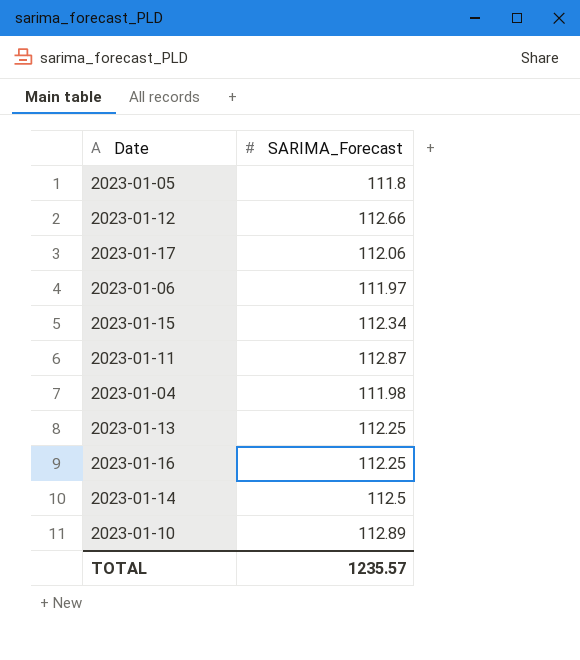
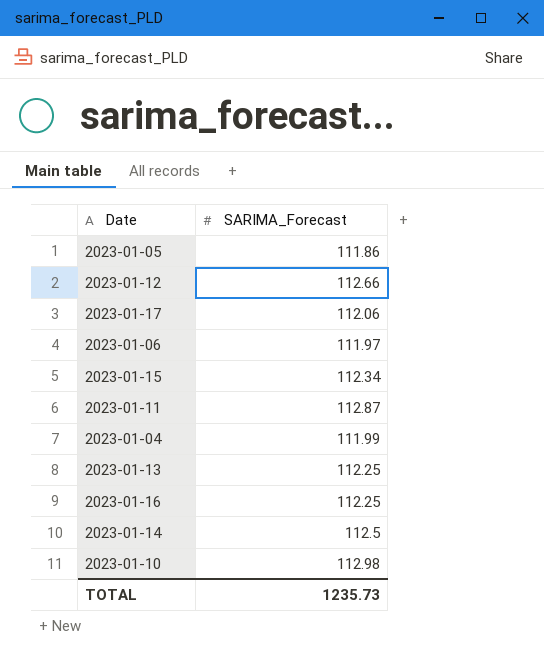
2023-01-05 | SARIMA_Forecast: 111.8 -> 111.86
2023-01-04 | SARIMA_Forecast: 111.98 -> 111.99
2023-01-10 | SARIMA_Forecast: 112.89 -> 112.98
TOTAL | SARIMA_Forecast: 1235.57 -> 1235.73

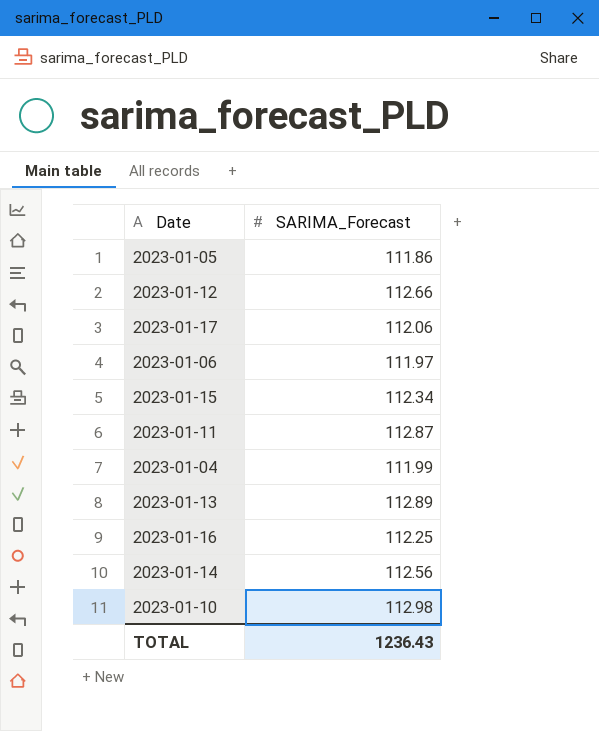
2023-01-13 | SARIMA_Forecast: 112.25 -> 112.89
2023-01-14 | SARIMA_Forecast: 112.5 -> 112.56
TOTAL | SARIMA_Forecast: 1235.73 -> 1236.43

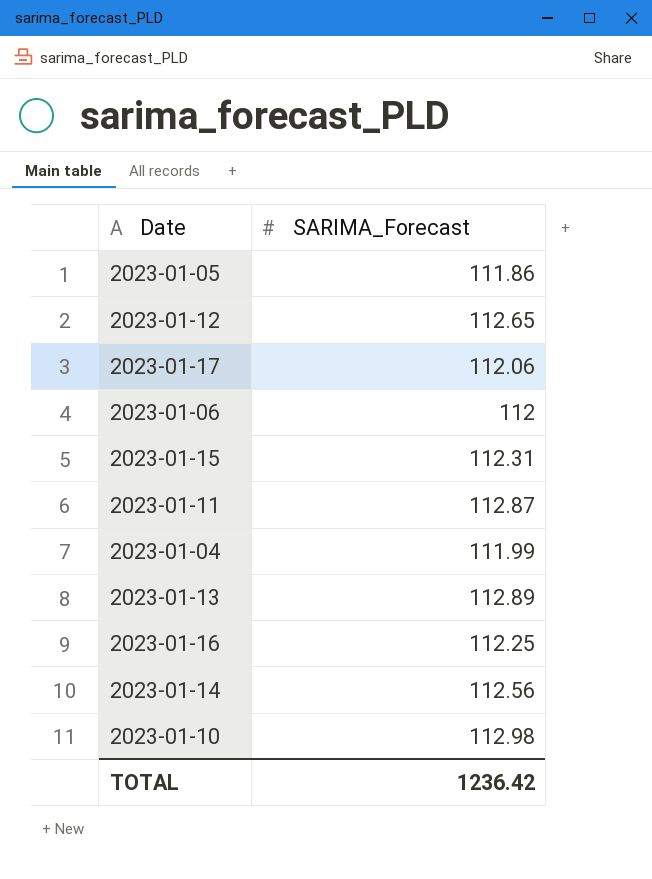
2023-01-12 | SARIMA_Forecast: 112.66 -> 112.65
2023-01-06 | SARIMA_Forecast: 111.97 -> 112
2023-01-15 | SARIMA_Forecast: 112.34 -> 112.31
TOTAL | SARIMA_Forecast: 1236.43 -> 1236.42

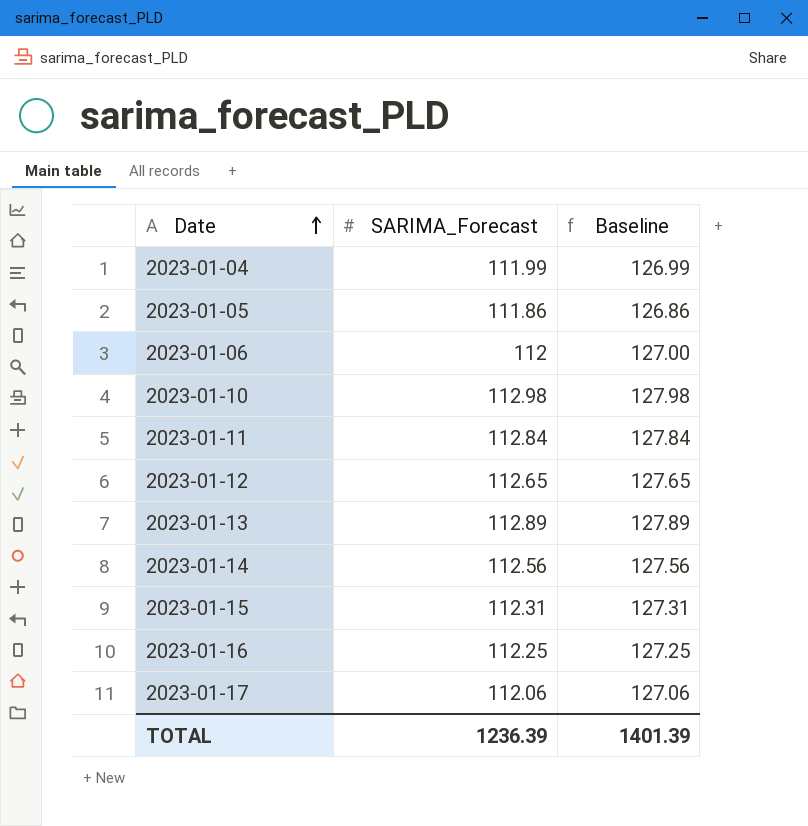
row order: none -> Date ascending
column Baseline | formula: none -> [SARIMA_Forecast] + 15
2023-01-11 | SARIMA_Forecast: 112.87 -> 112.84
TOTAL | SARIMA_Forecast: 1236.42 -> 1236.39

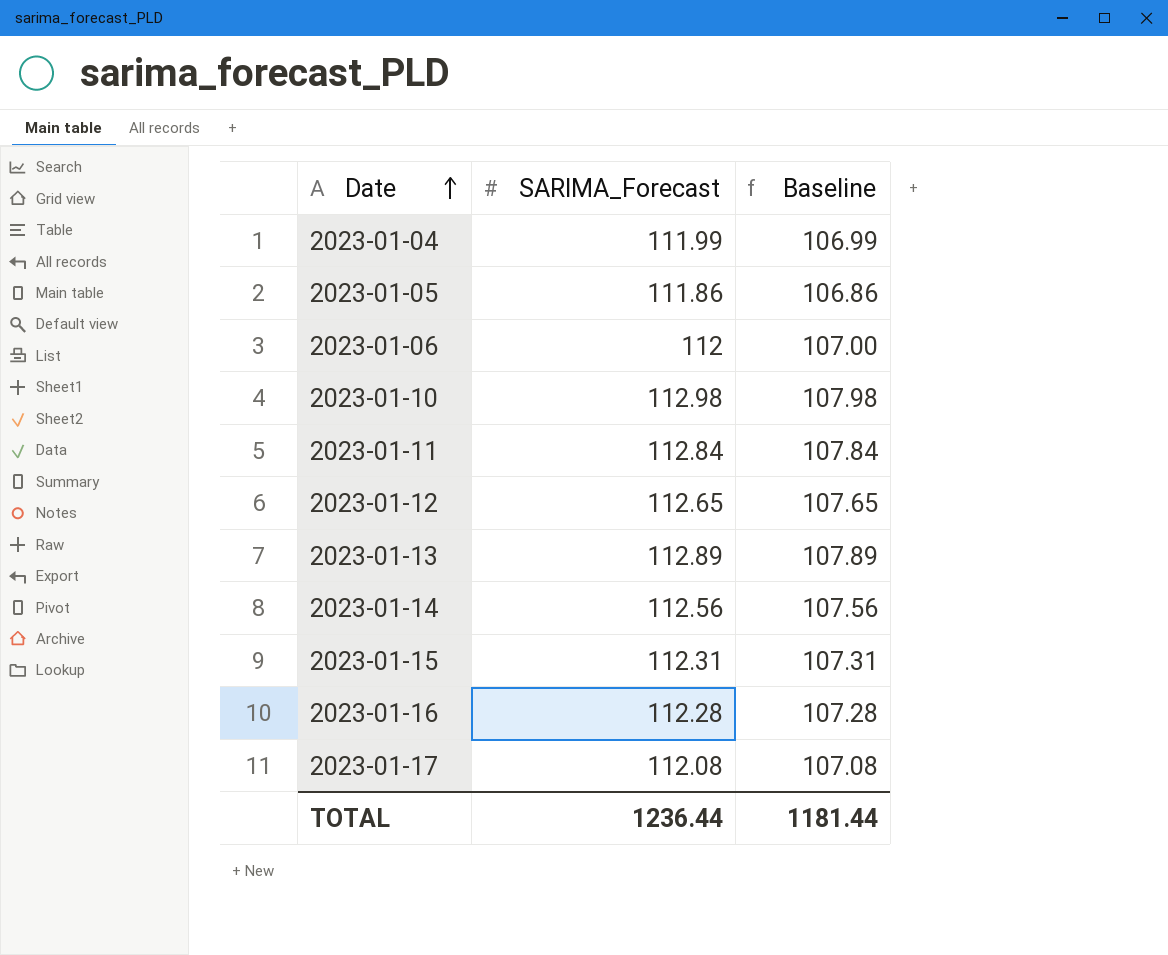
column Baseline | formula: [SARIMA_Forecast] + 15 -> [SARIMA_Forecast] - 5
2023-01-16 | SARIMA_Forecast: 112.25 -> 112.28
2023-01-17 | SARIMA_Forecast: 112.06 -> 112.08
TOTAL | SARIMA_Forecast: 1236.39 -> 1236.44
TOTAL | Baseline: 1401.39 -> 1181.44

